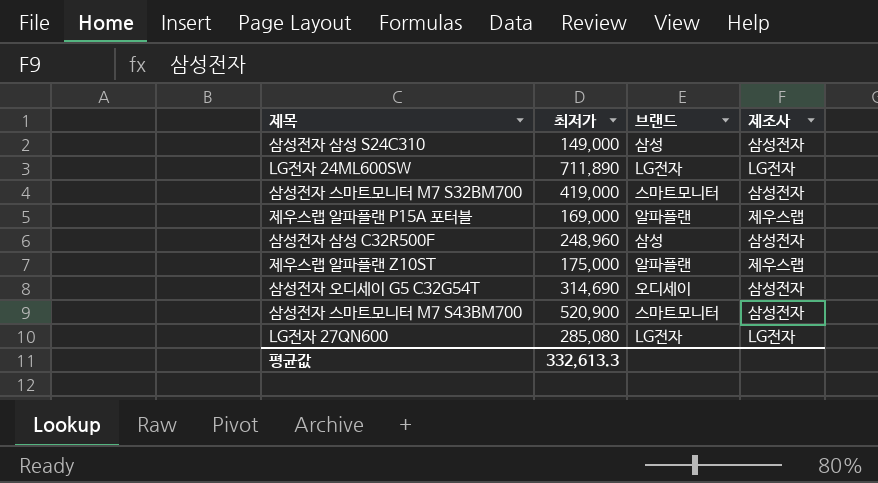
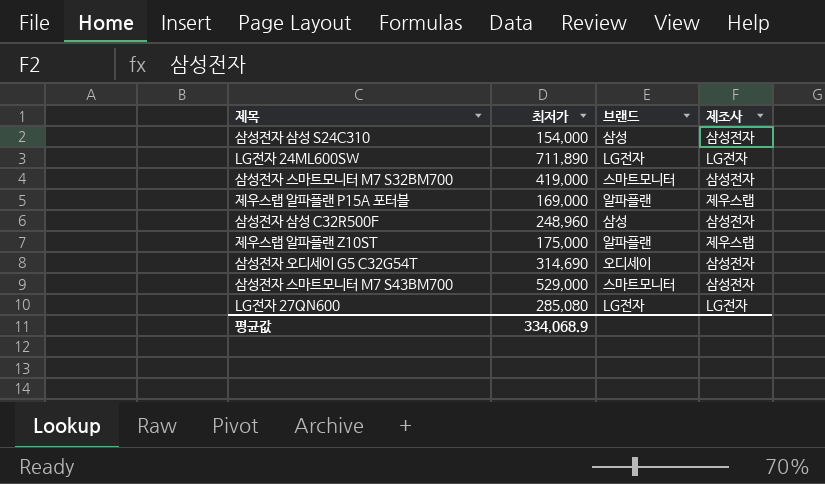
삼성전자 삼성 S24C310 | 최저가: 149,000 -> 154,000
삼성전자 스마트모니터 M7 S43BM700 | 최저가: 520,900 -> 529,000
평균값 | 최저가: 332,613.3 -> 334,068.9

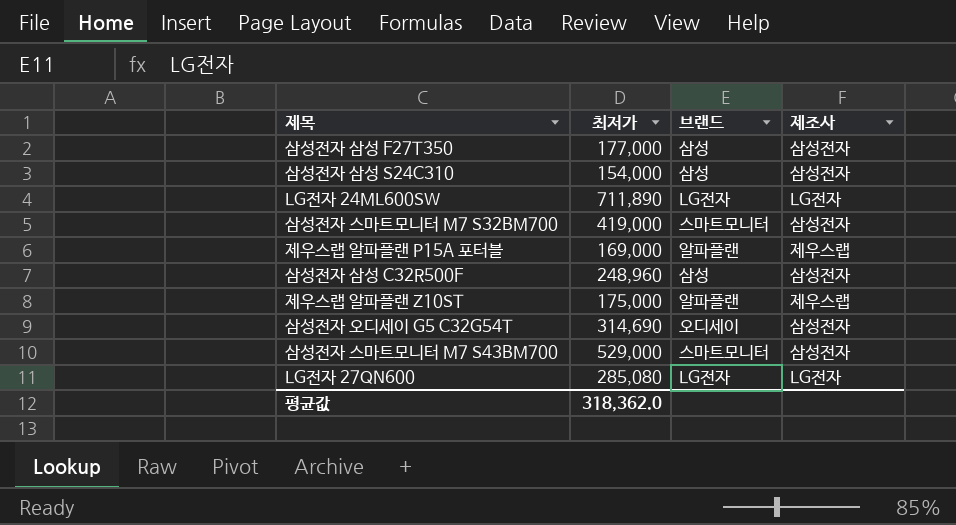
row 삼성전자 삼성 F27T350: none -> 177,000 | 삼성 | 삼성전자
평균값 | 최저가: 334,068.9 -> 318,362.0

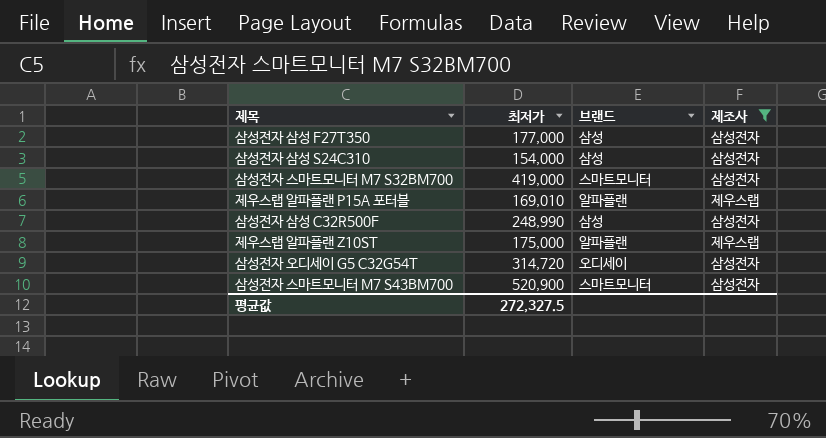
filter: none -> 제조사 != LG전자
제우스랩 알파플랜 P15A 포터블 | 최저가: 169,000 -> 169,010
삼성전자 삼성 C32R500F | 최저가: 248,960 -> 248,990
삼성전자 오디세이 G5 C32G54T | 최저가: 314,690 -> 314,720
삼성전자 스마트모니터 M7 S43BM700 | 최저가: 529,000 -> 520,900
평균값 | 최저가: 318,362.0 -> 272,327.5

